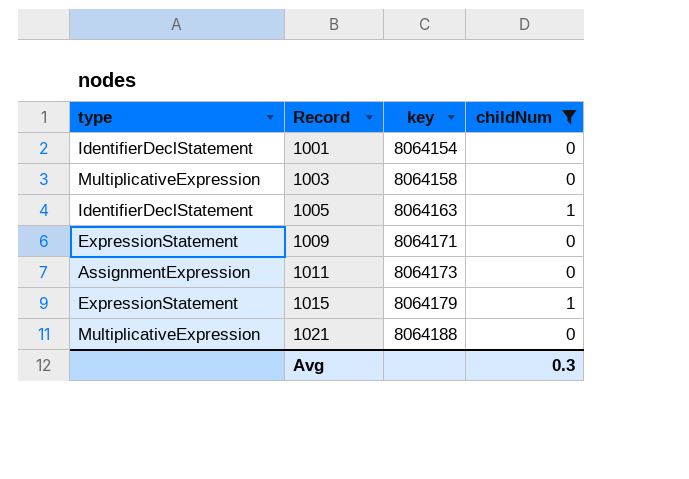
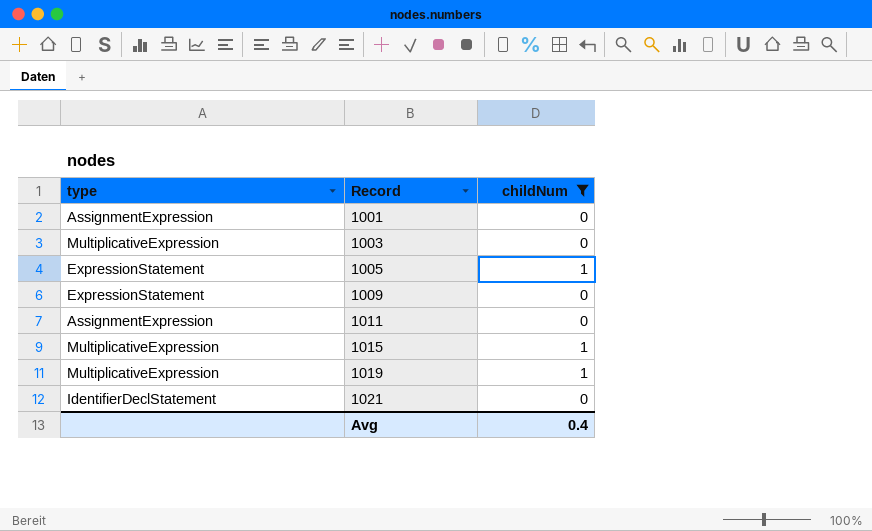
column key | position: 3 -> none
1001 | type: IdentifierDeclStatement -> AssignmentExpression
1005 | type: IdentifierDeclStatement -> ExpressionStatement
1015 | type: ExpressionStatement -> MultiplicativeExpression
row 1019: none -> MultiplicativeExpression | 1
1021 | type: MultiplicativeExpression -> IdentifierDeclStatement
Avg | childNum: 0.3 -> 0.4

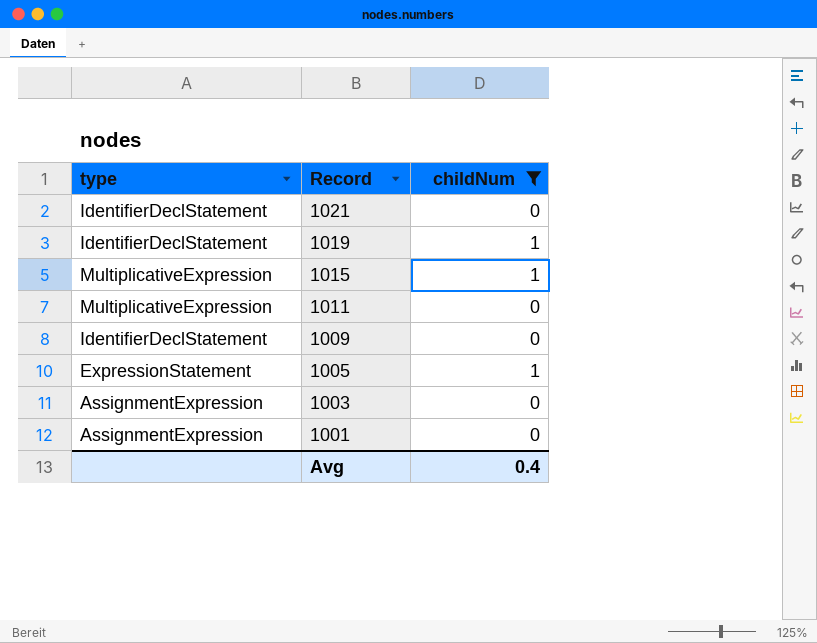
row order: Record ascending -> Record descending
1019 | type: MultiplicativeExpression -> IdentifierDeclStatement
1011 | type: AssignmentExpression -> MultiplicativeExpression
1009 | type: ExpressionStatement -> IdentifierDeclStatement
1003 | type: MultiplicativeExpression -> AssignmentExpression

